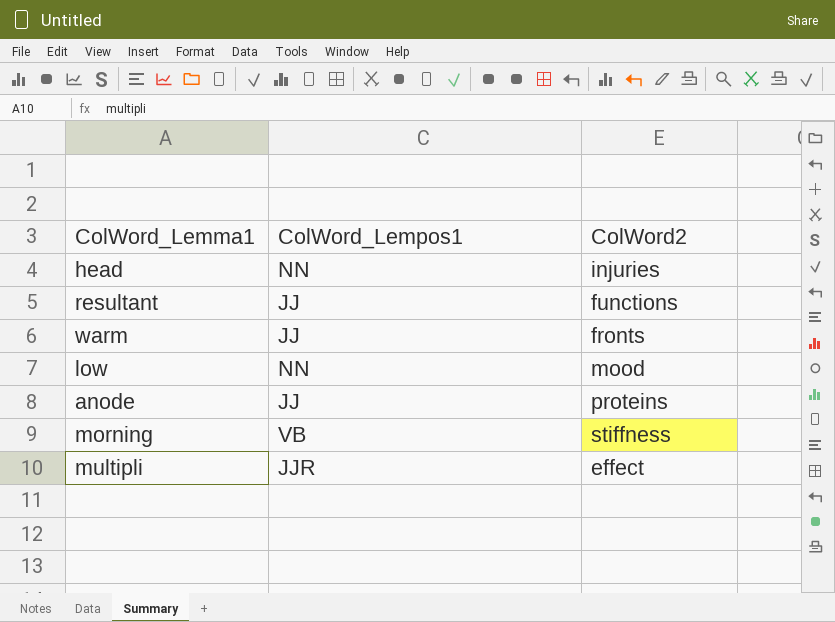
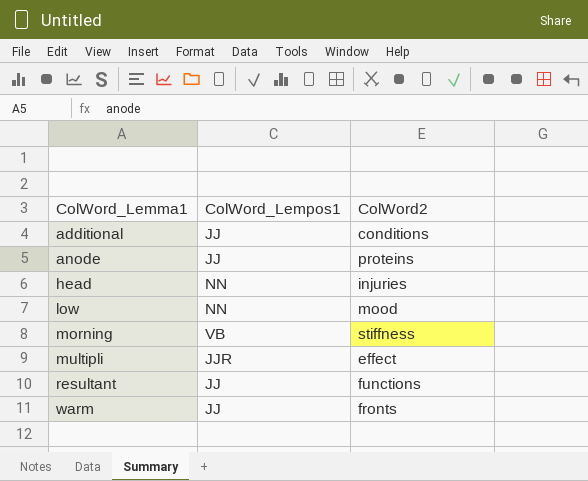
row order: none -> ColWord_Lemma1 ascending
row additional: none -> JJ | conditions

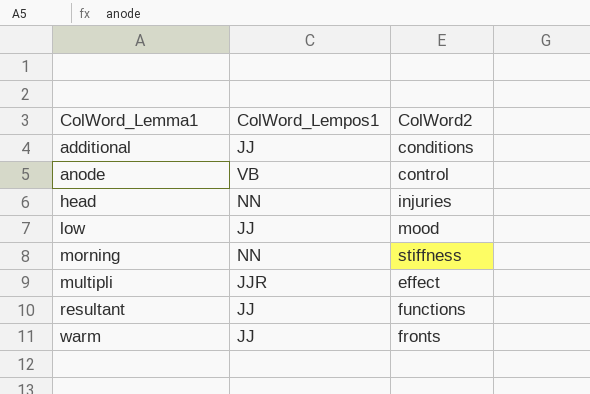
anode | ColWord_Lempos1: JJ -> VB
anode | ColWord2: proteins -> control
low | ColWord_Lempos1: NN -> JJ
morning | ColWord_Lempos1: VB -> NN

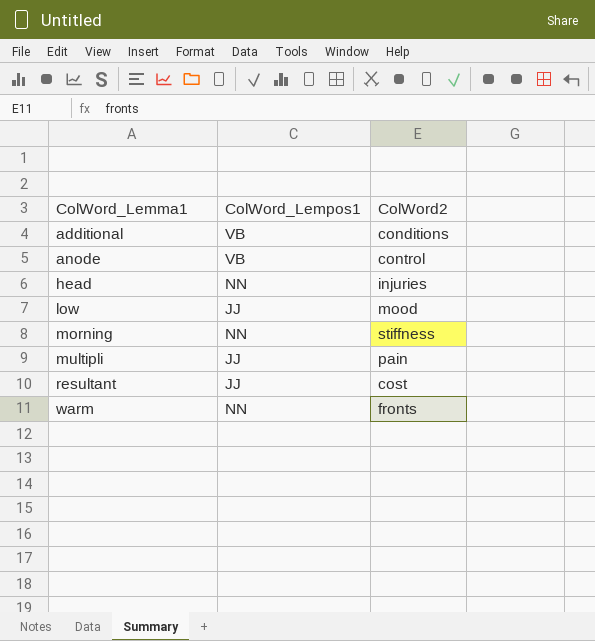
additional | ColWord_Lempos1: JJ -> VB
multipli | ColWord_Lempos1: JJR -> JJ
multipli | ColWord2: effect -> pain
resultant | ColWord2: functions -> cost
warm | ColWord_Lempos1: JJ -> NN

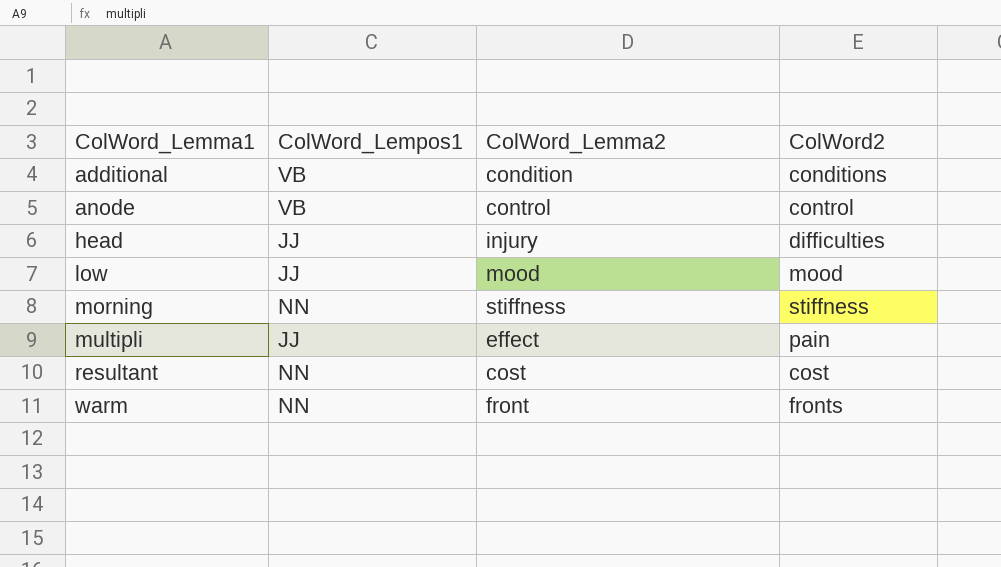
column ColWord_Lemma2 | position: none -> 3
head | ColWord_Lempos1: NN -> JJ
head | ColWord2: injuries -> difficulties
resultant | ColWord_Lempos1: JJ -> NN

